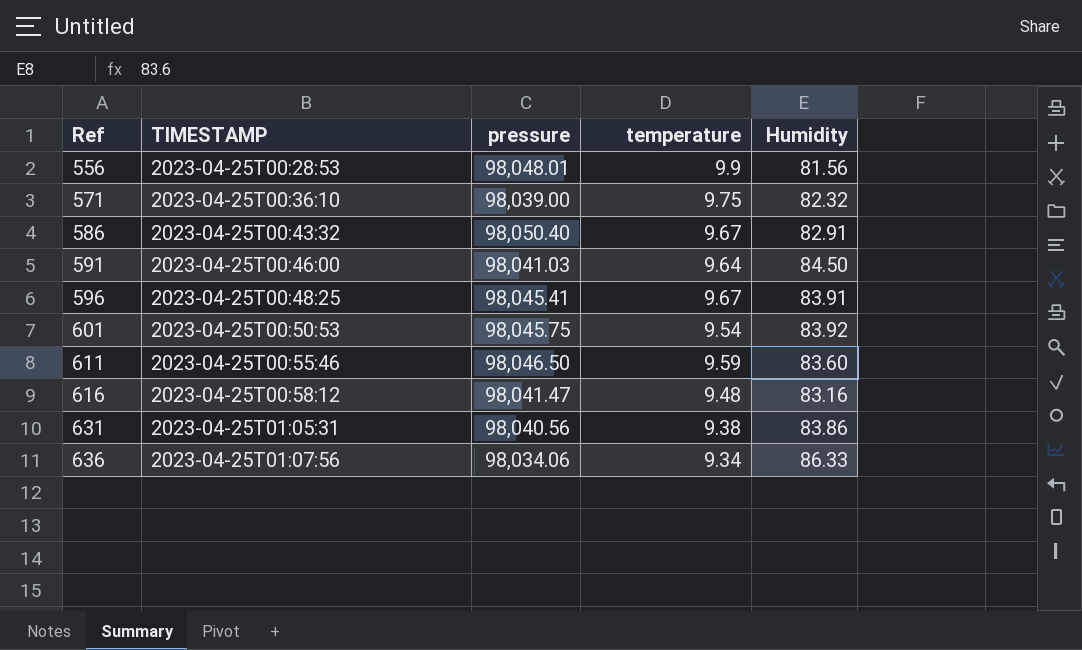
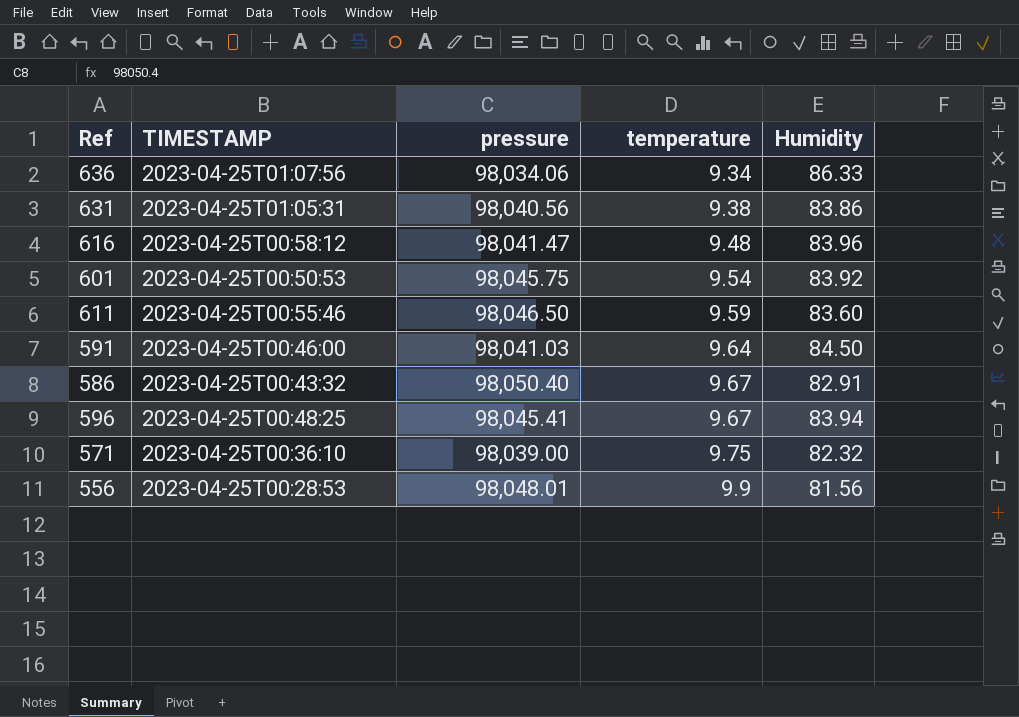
row order: Ref ascending -> temperature ascending
616 | Humidity: 83.16 -> 83.96
596 | Humidity: 83.91 -> 83.94

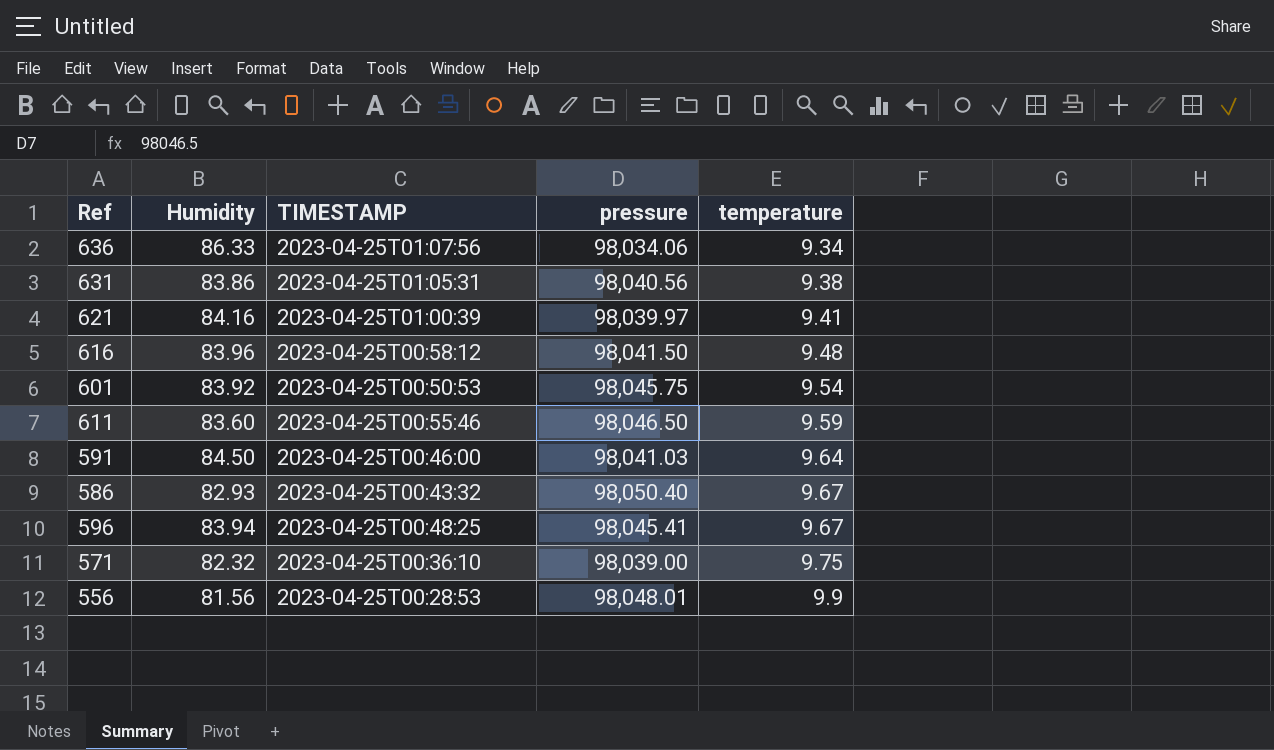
column Humidity | position: 5 -> 2
row 621: none -> 84.16 | 2023-04-25T01:00:39 | 98,039.97 | 9.41
616 | pressure: 98,041.47 -> 98,041.50
586 | Humidity: 82.91 -> 82.93

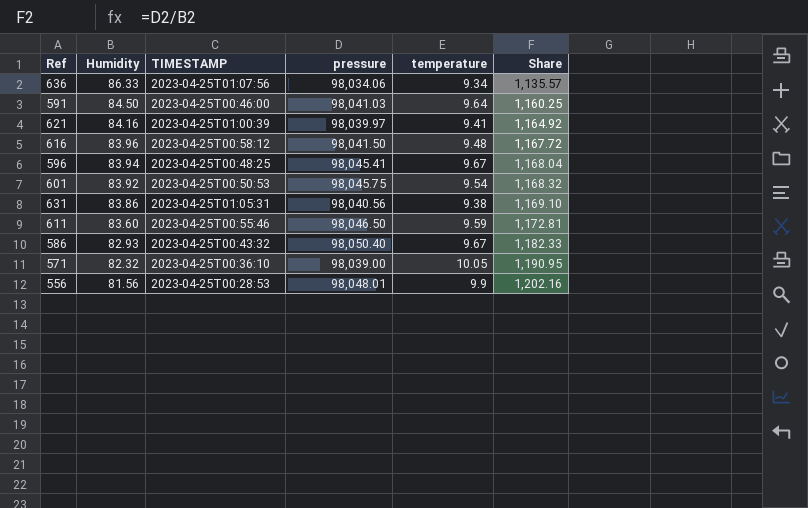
row order: temperature ascending -> Humidity descending
column Share | formula: none -> [pressure] / [Humidity]
571 | temperature: 9.75 -> 10.05

